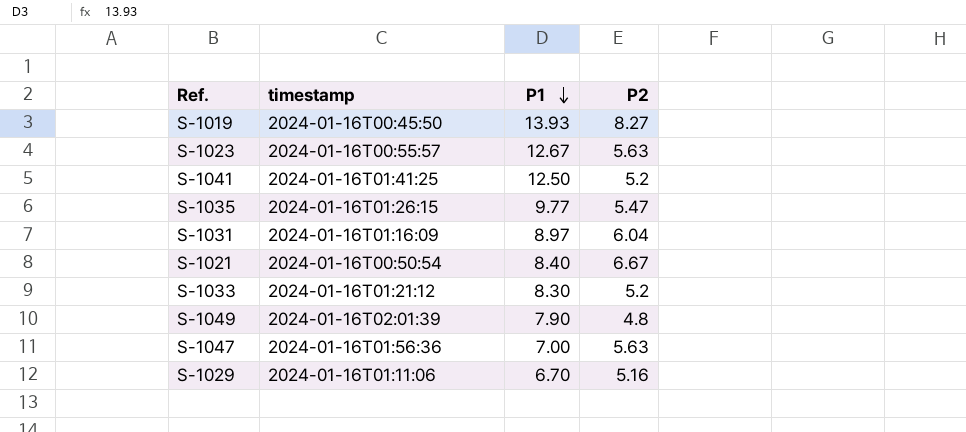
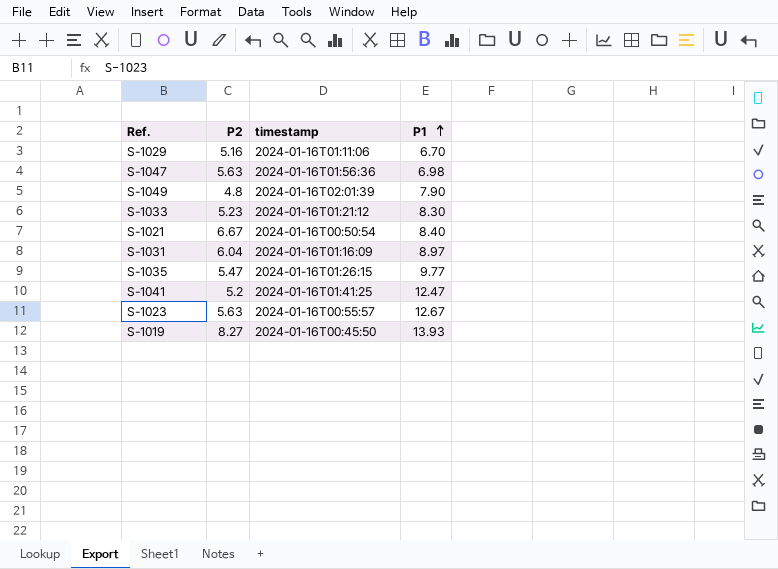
row order: P1 descending -> P1 ascending
column P2 | position: 4 -> 2
S-1047 | P1: 7.00 -> 6.98
S-1033 | P2: 5.2 -> 5.23
S-1041 | P1: 12.50 -> 12.47

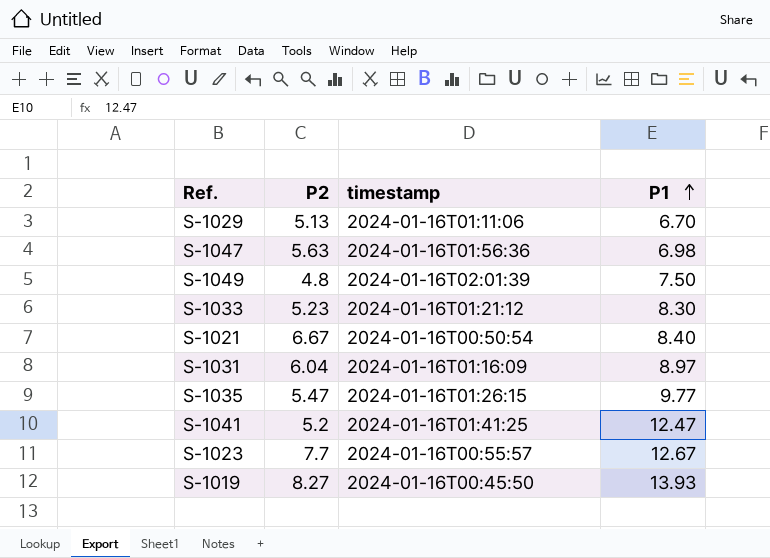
S-1029 | P2: 5.16 -> 5.13
S-1049 | P1: 7.90 -> 7.50
S-1023 | P2: 5.63 -> 7.7

